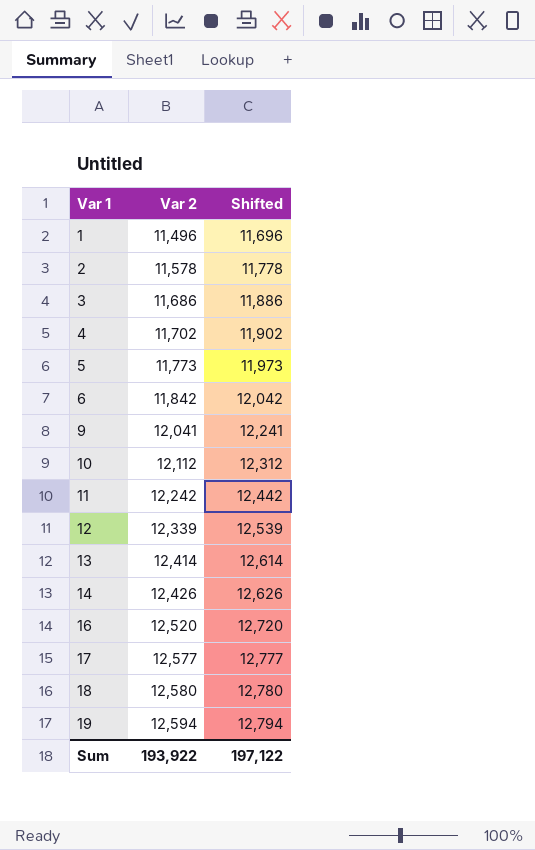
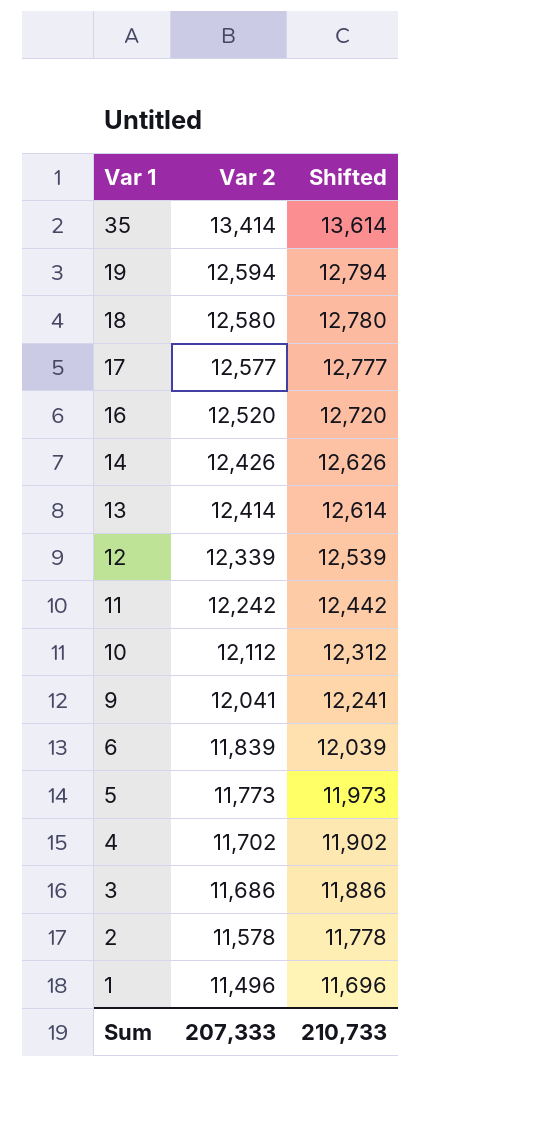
row order: Var 1 ascending -> Var 1 descending
row 35: none -> 13,414 | 13,614
6 | Var 2: 11,842 -> 11,839
6 | Shifted: 12,042 -> 12,039
Sum | Var 2: 193,922 -> 207,333
Sum | Shifted: 197,122 -> 210,733

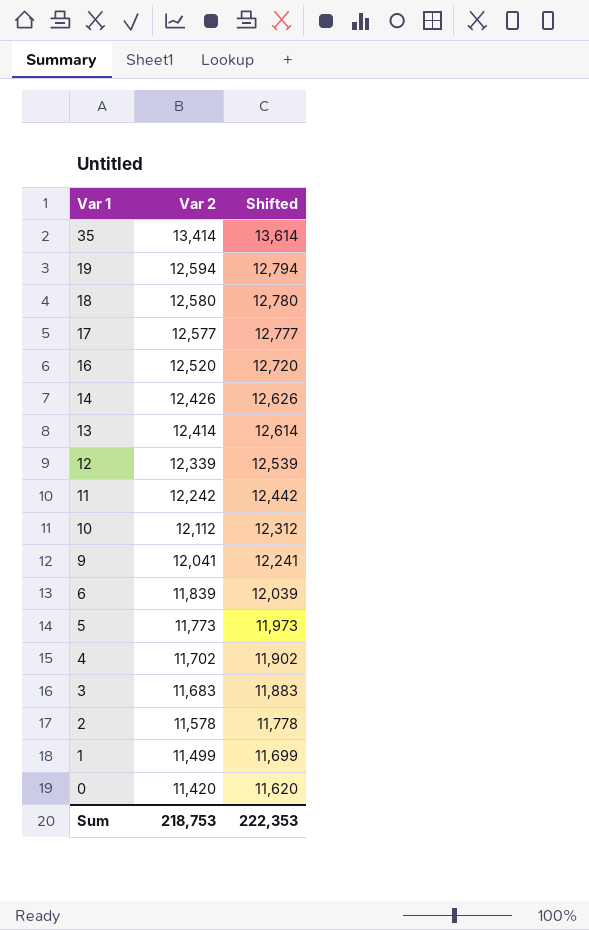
3 | Var 2: 11,686 -> 11,683
3 | Shifted: 11,886 -> 11,883
1 | Var 2: 11,496 -> 11,499
1 | Shifted: 11,696 -> 11,699
row 0: none -> 11,420 | 11,620
Sum | Var 2: 207,333 -> 218,753
Sum | Shifted: 210,733 -> 222,353

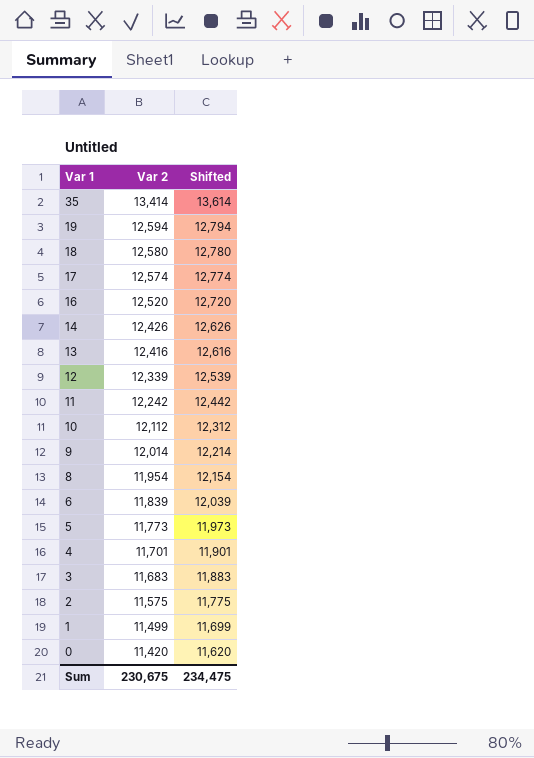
17 | Var 2: 12,577 -> 12,574
17 | Shifted: 12,777 -> 12,774
13 | Var 2: 12,414 -> 12,416
13 | Shifted: 12,614 -> 12,616
9 | Var 2: 12,041 -> 12,014
9 | Shifted: 12,241 -> 12,214
row 8: none -> 11,954 | 12,154
4 | Var 2: 11,702 -> 11,701
4 | Shifted: 11,902 -> 11,901
2 | Var 2: 11,578 -> 11,575
2 | Shifted: 11,778 -> 11,775
Sum | Var 2: 218,753 -> 230,675
Sum | Shifted: 222,353 -> 234,475

